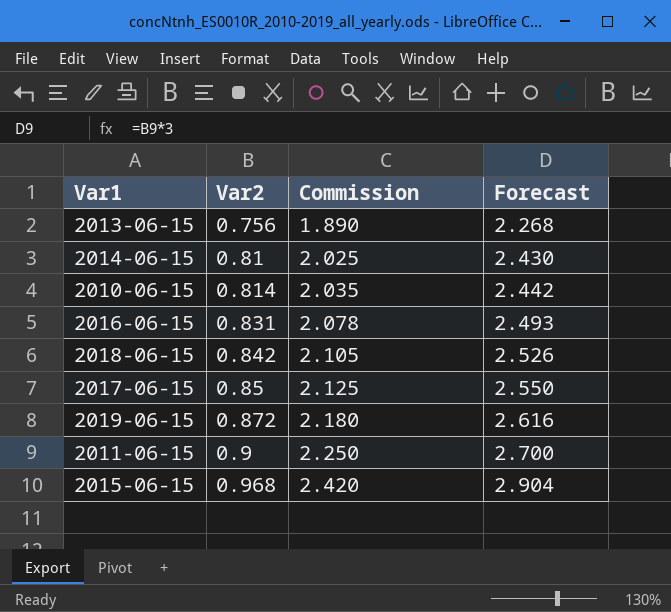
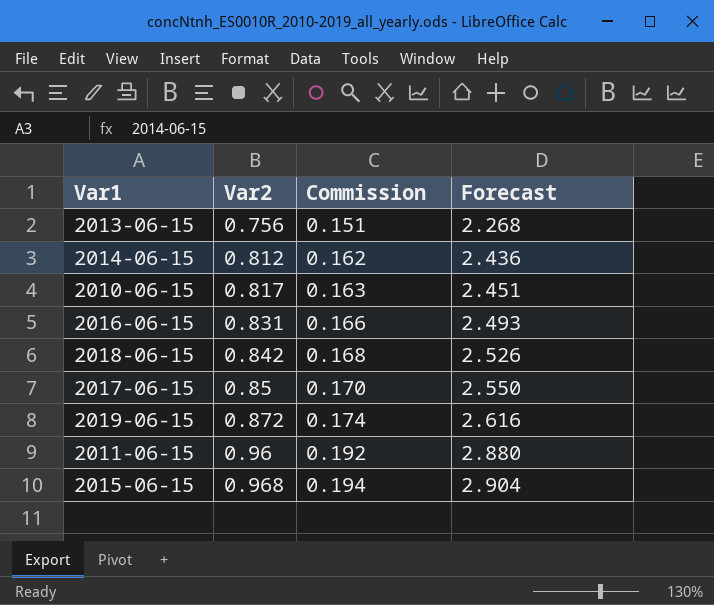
column Commission | formula: [Var2] * 2.5 -> [Var2] * 0.2
2014-06-15 | Var2: 0.81 -> 0.812
2014-06-15 | Forecast: 2.430 -> 2.436
2010-06-15 | Var2: 0.814 -> 0.817
2010-06-15 | Forecast: 2.442 -> 2.451
2011-06-15 | Var2: 0.9 -> 0.96
2011-06-15 | Forecast: 2.700 -> 2.880

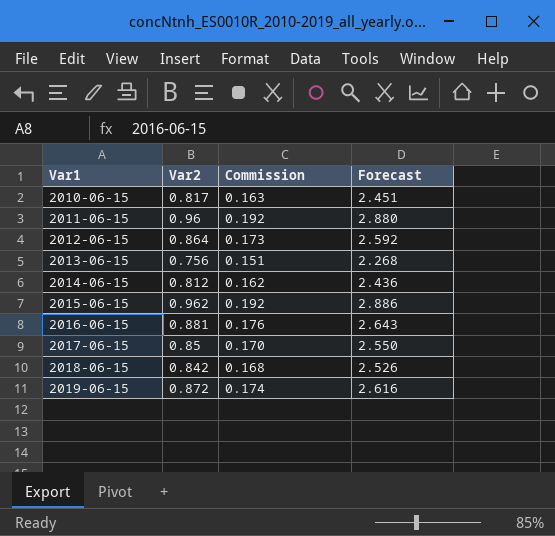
row order: Var2 ascending -> Var1 ascending
row 2012-06-15: none -> 0.864 | 0.173 | 2.592
2015-06-15 | Var2: 0.968 -> 0.962
2015-06-15 | Commission: 0.194 -> 0.192
2015-06-15 | Forecast: 2.904 -> 2.886
2016-06-15 | Var2: 0.831 -> 0.881
2016-06-15 | Commission: 0.166 -> 0.176
2016-06-15 | Forecast: 2.493 -> 2.643

